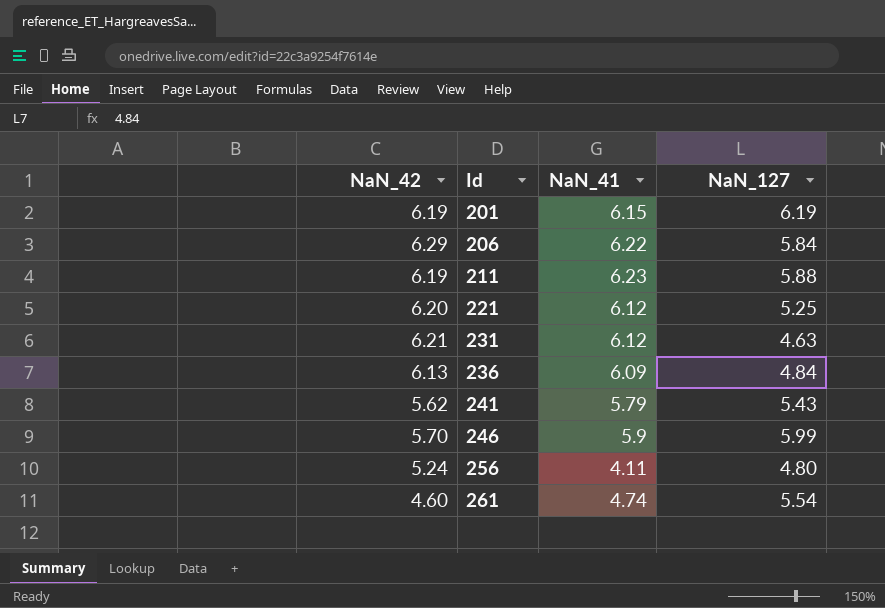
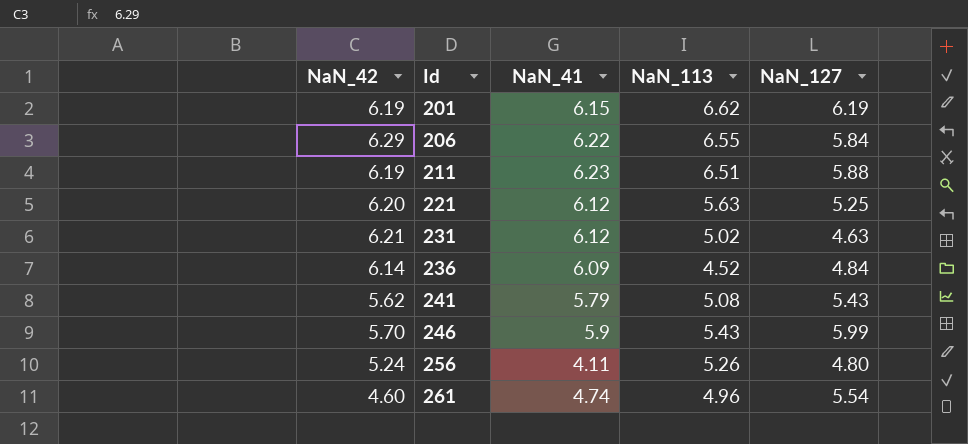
column NaN_113 | position: none -> 4
236 | NaN_42: 6.13 -> 6.14

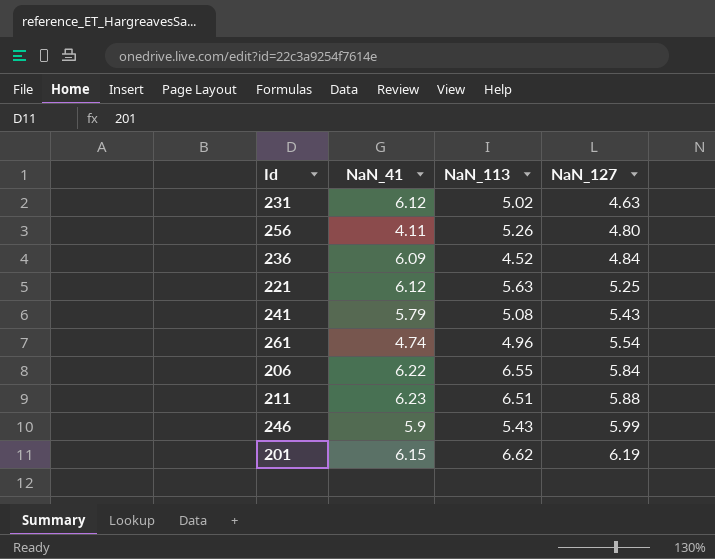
row order: Id ascending -> NaN_127 ascending
column NaN_42 | position: 1 -> none

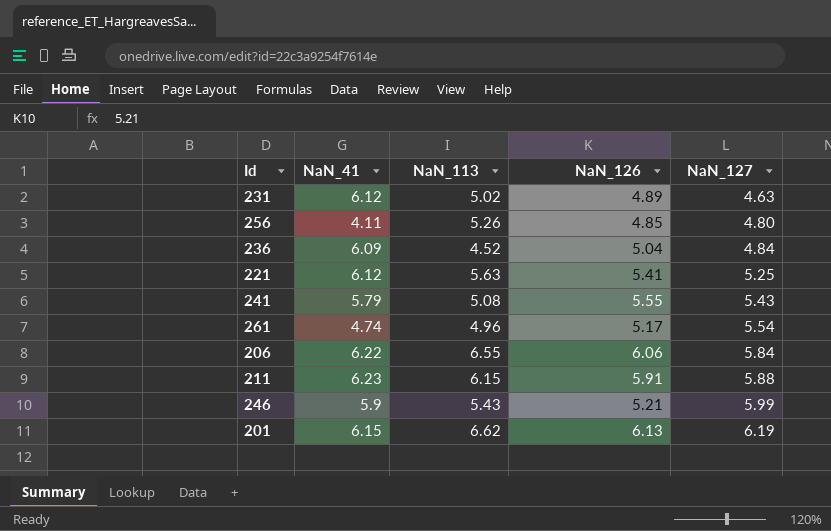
column NaN_126 | position: none -> 4
211 | NaN_113: 6.51 -> 6.15

